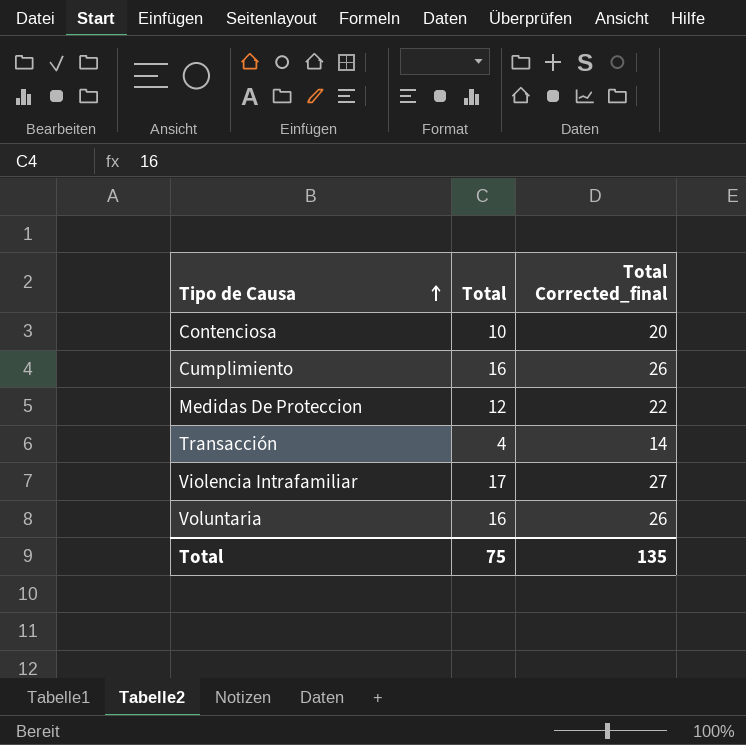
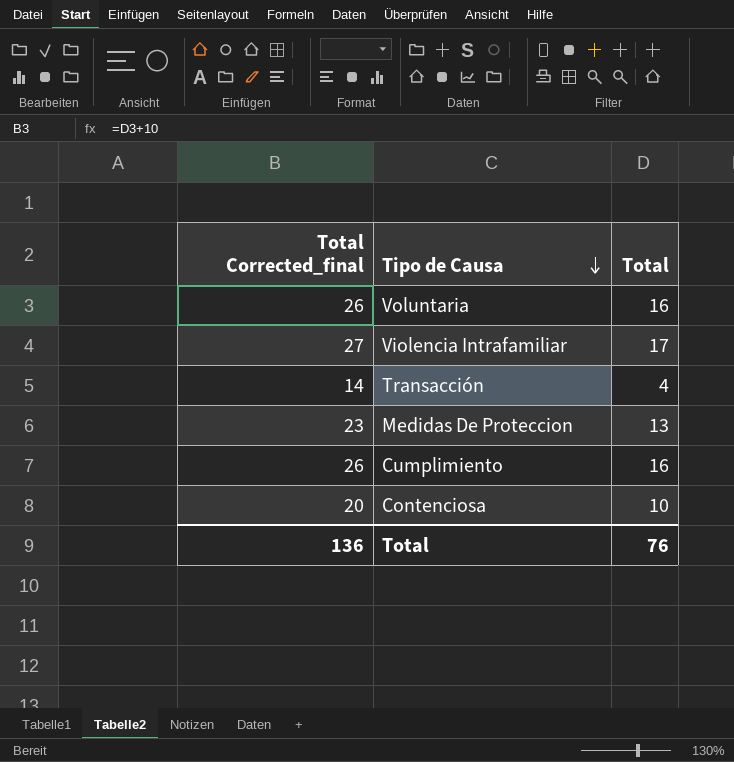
row order: Tipo de Causa ascending -> Tipo de Causa descending
column Total Corrected_final | position: 3 -> 1
Medidas De Proteccion | Total Corrected_final: 22 -> 23
Medidas De Proteccion | Total: 12 -> 13
Total | Total Corrected_final: 135 -> 136
Total | Total: 75 -> 76

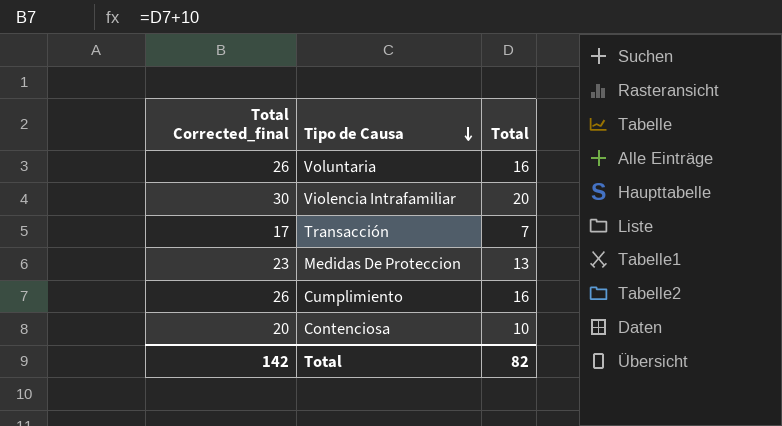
Violencia Intrafamiliar | Total Corrected_final: 27 -> 30
Violencia Intrafamiliar | Total: 17 -> 20
Transacción | Total Corrected_final: 14 -> 17
Transacción | Total: 4 -> 7
Total | Total Corrected_final: 136 -> 142
Total | Total: 76 -> 82

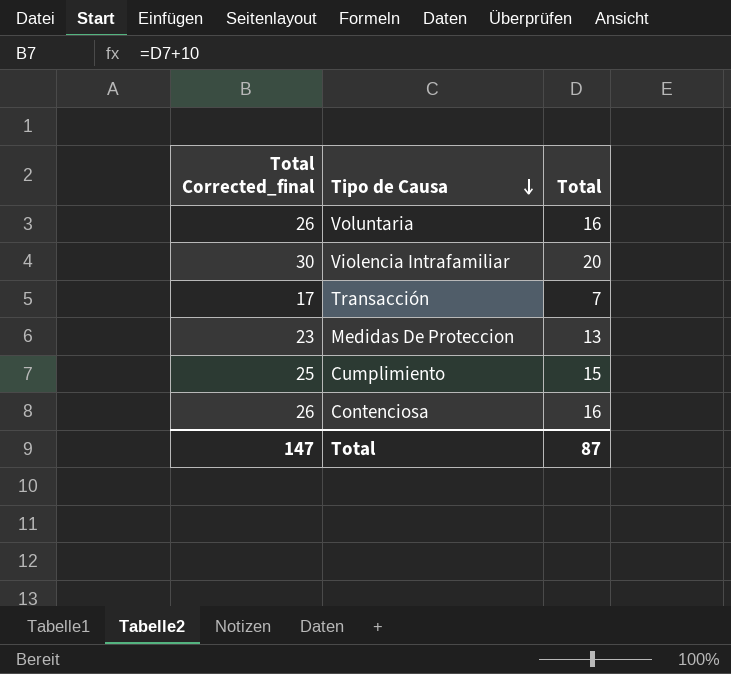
Cumplimiento | Total Corrected_final: 26 -> 25
Cumplimiento | Total: 16 -> 15
Contenciosa | Total Corrected_final: 20 -> 26
Contenciosa | Total: 10 -> 16
Total | Total Corrected_final: 142 -> 147
Total | Total: 82 -> 87

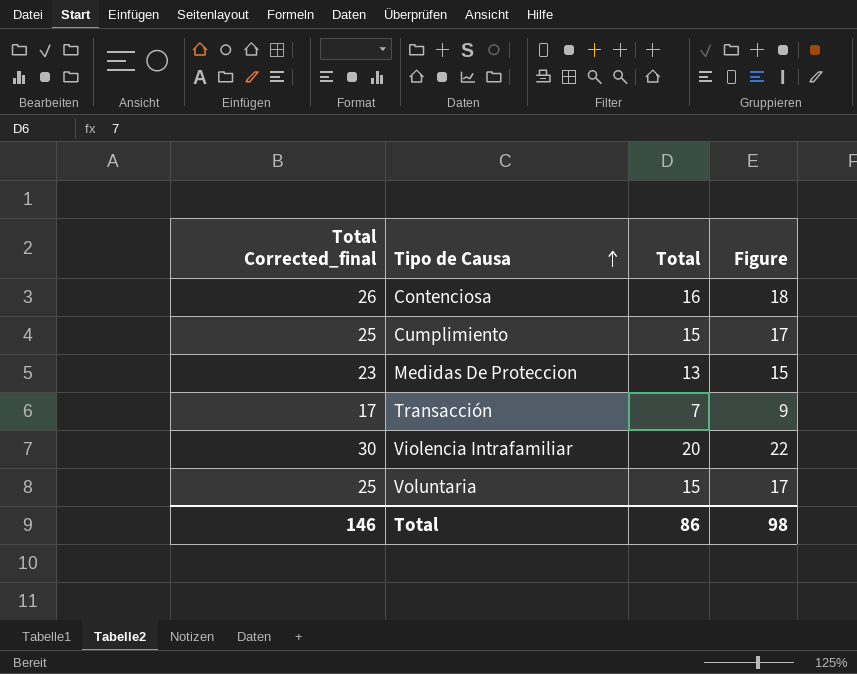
row order: Tipo de Causa descending -> Tipo de Causa ascending
column Figure | formula: none -> [Total] + 2
Voluntaria | Total Corrected_final: 26 -> 25
Voluntaria | Total: 16 -> 15
Total | Total Corrected_final: 147 -> 146
Total | Total: 87 -> 86

